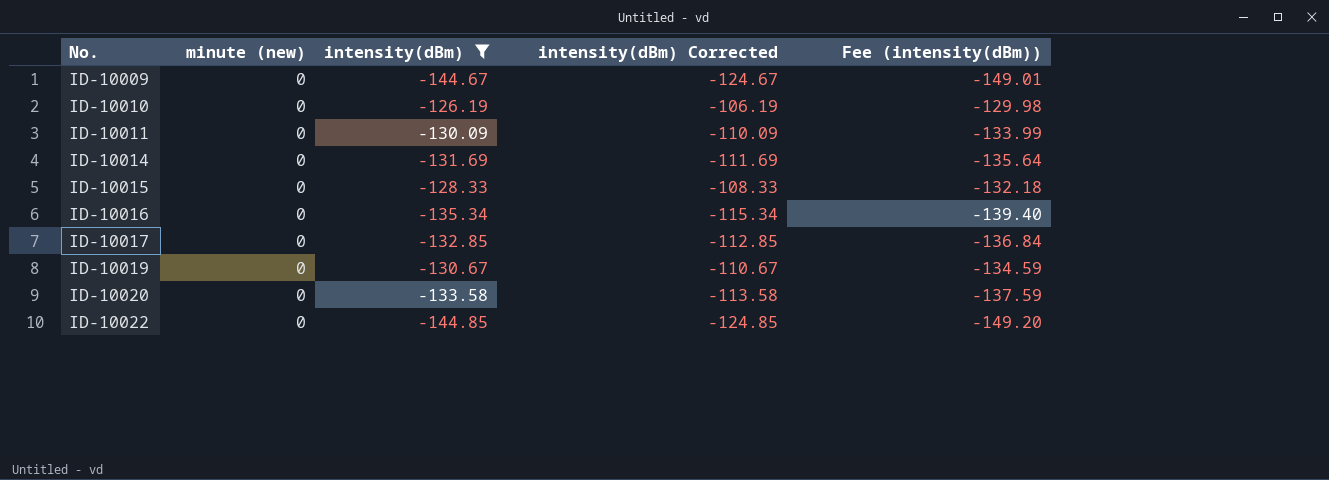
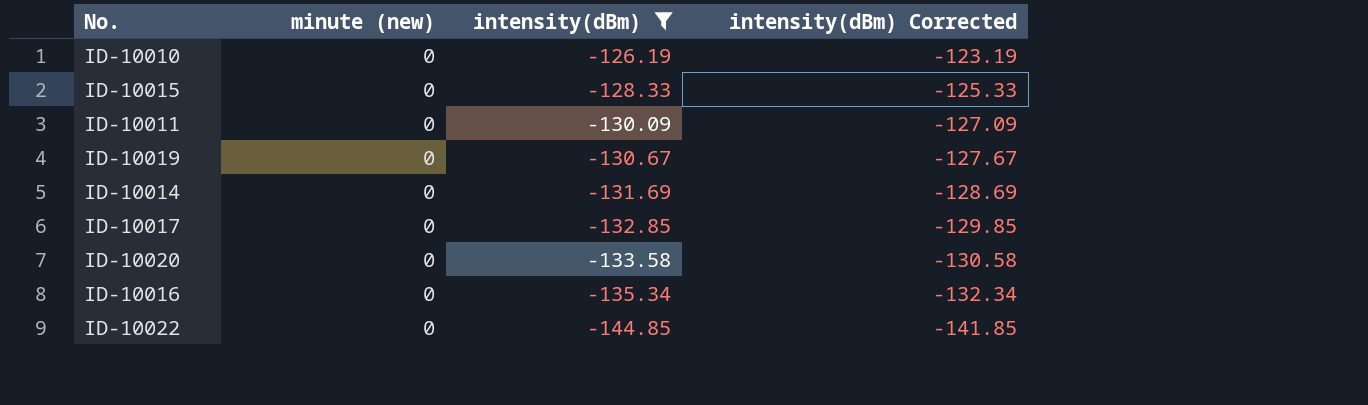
row order: No. ascending -> intensity(dBm) descending
column Fee (intensity(dBm)) | formula: [intensity(dBm)] * 1.03 -> none
column intensity(dBm) Corrected | formula: [intensity(dBm)] + 20 -> [intensity(dBm)] + 3
row ID-10009: 0 | -144.67 | -124.67 | -149.01 -> none

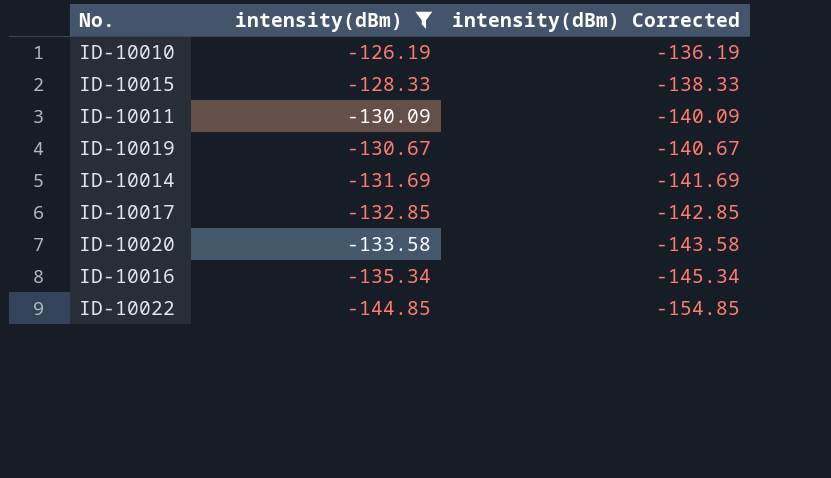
column minute (new) | position: 2 -> none
column intensity(dBm) Corrected | formula: [intensity(dBm)] + 3 -> [intensity(dBm)] - 10

